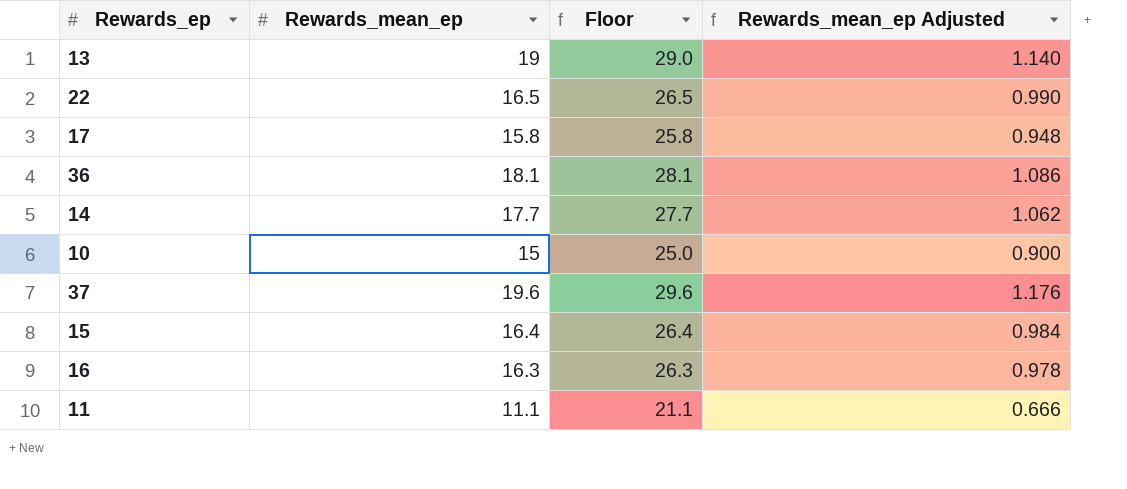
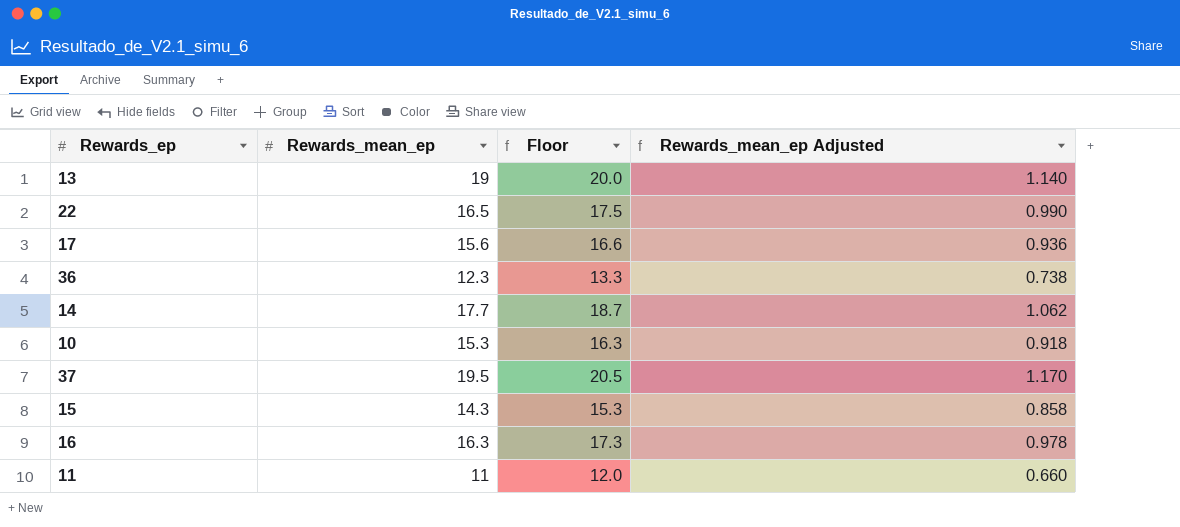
column Floor | formula: [Rewards_mean_ep] + 10 -> [Rewards_mean_ep] + 1
17 | Rewards_mean_ep: 15.8 -> 15.6
17 | Rewards_mean_ep Adjusted: 0.948 -> 0.936
36 | Rewards_mean_ep: 18.1 -> 12.3
36 | Rewards_mean_ep Adjusted: 1.086 -> 0.738
10 | Rewards_mean_ep: 15 -> 15.3
10 | Rewards_mean_ep Adjusted: 0.900 -> 0.918
37 | Rewards_mean_ep: 19.6 -> 19.5
37 | Rewards_mean_ep Adjusted: 1.176 -> 1.170
15 | Rewards_mean_ep: 16.4 -> 14.3
15 | Rewards_mean_ep Adjusted: 0.984 -> 0.858
11 | Rewards_mean_ep: 11.1 -> 11
11 | Rewards_mean_ep Adjusted: 0.666 -> 0.660

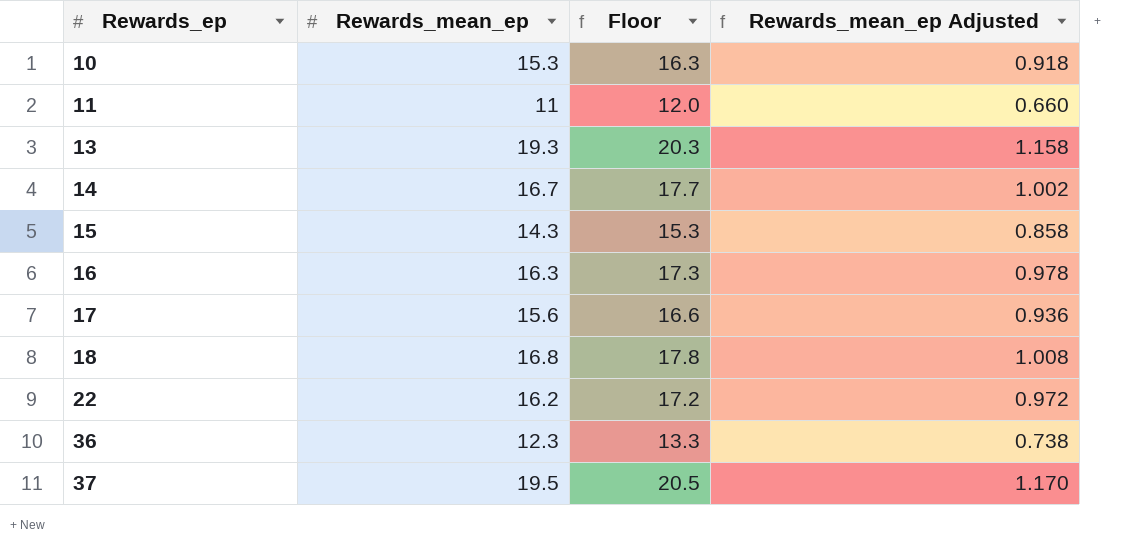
row order: none -> Rewards_ep ascending
13 | Rewards_mean_ep: 19 -> 19.3
13 | Floor: 20.0 -> 20.3
13 | Rewards_mean_ep Adjusted: 1.140 -> 1.158
14 | Rewards_mean_ep: 17.7 -> 16.7
14 | Floor: 18.7 -> 17.7
14 | Rewards_mean_ep Adjusted: 1.062 -> 1.002
row 18: none -> 16.8 | 17.8 | 1.008
22 | Rewards_mean_ep: 16.5 -> 16.2
22 | Floor: 17.5 -> 17.2
22 | Rewards_mean_ep Adjusted: 0.990 -> 0.972

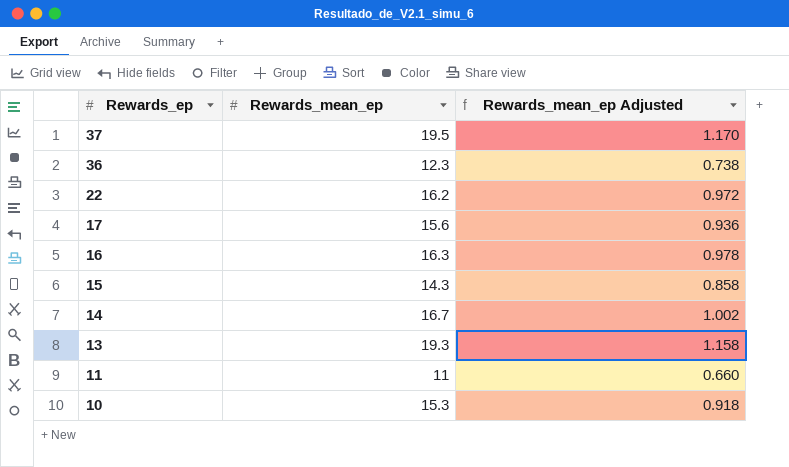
row order: Rewards_ep ascending -> Rewards_ep descending
column Floor | formula: [Rewards_mean_ep] + 1 -> none
row 18: 16.8 | 17.8 | 1.008 -> none

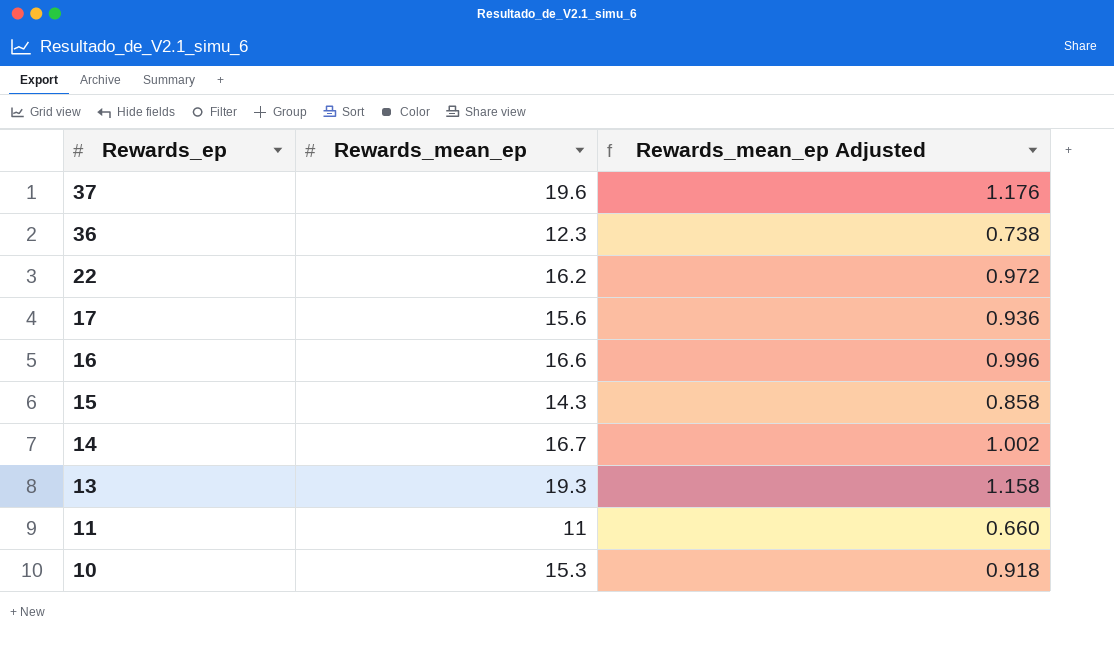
37 | Rewards_mean_ep: 19.5 -> 19.6
37 | Rewards_mean_ep Adjusted: 1.170 -> 1.176
16 | Rewards_mean_ep: 16.3 -> 16.6
16 | Rewards_mean_ep Adjusted: 0.978 -> 0.996

